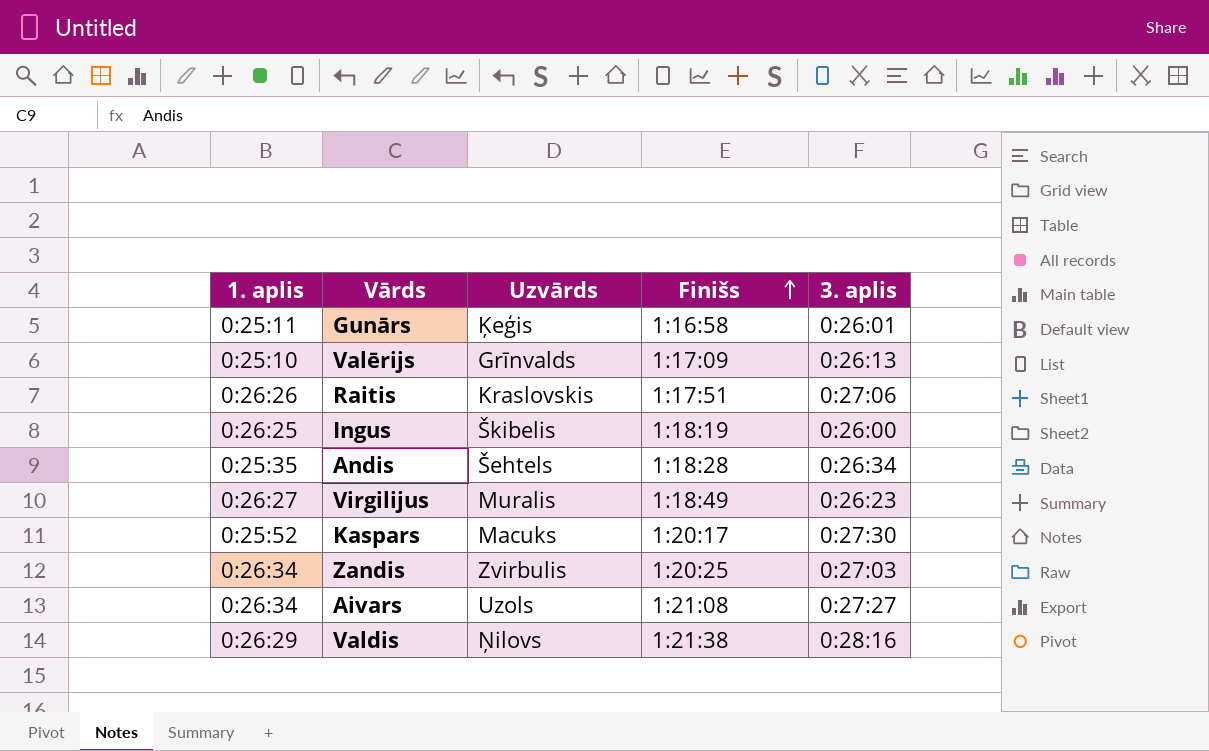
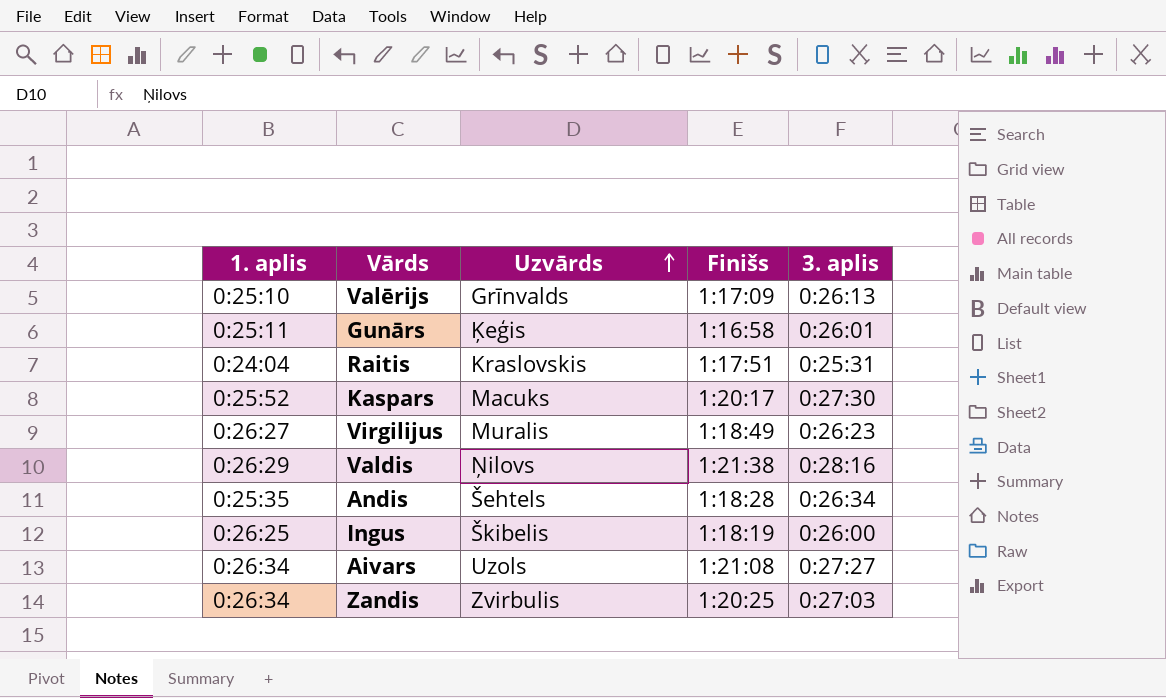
row order: Finišs ascending -> Uzvārds ascending
Raitis | 1. aplis: 0:26:26 -> 0:24:04
Raitis | 3. aplis: 0:27:06 -> 0:25:31

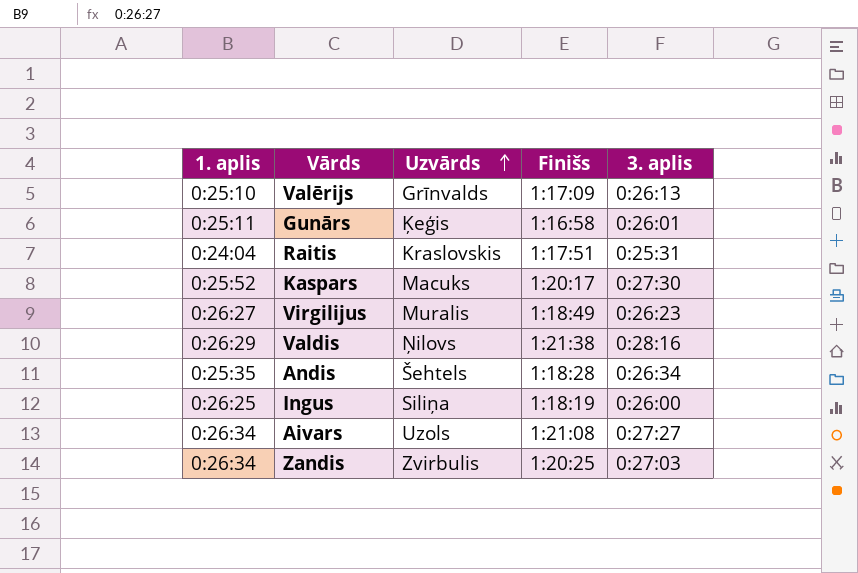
Ingus | Uzvārds: Škibelis -> Siliņa

